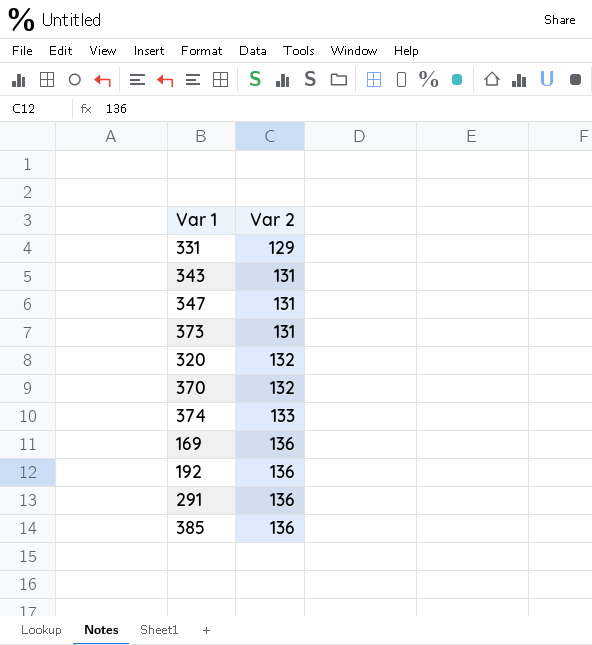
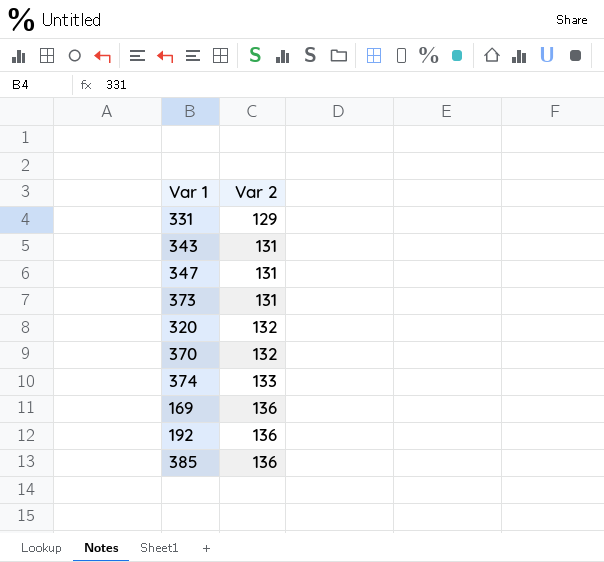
row 291: 136 -> none

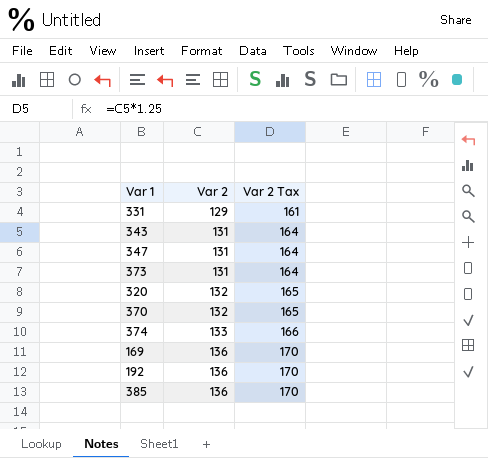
column Var 2 Tax | formula: none -> [Var 2] * 1.25

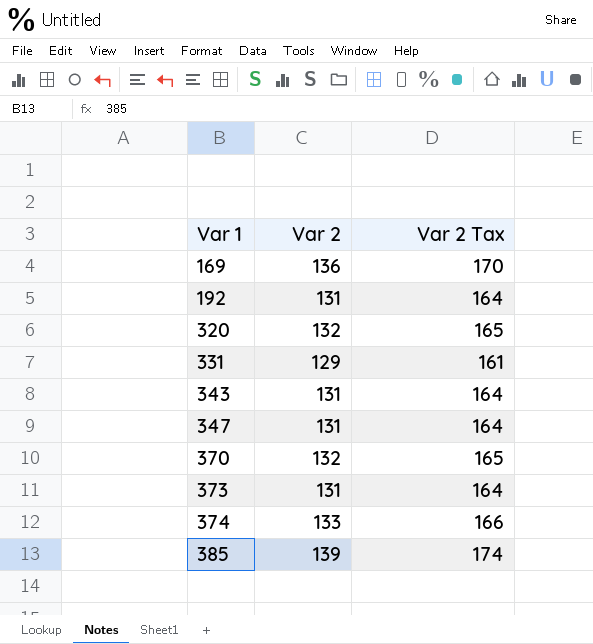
row order: Var 2 ascending -> Var 1 ascending
192 | Var 2: 136 -> 131
192 | Var 2 Tax: 170 -> 164
385 | Var 2: 136 -> 139
385 | Var 2 Tax: 170 -> 174

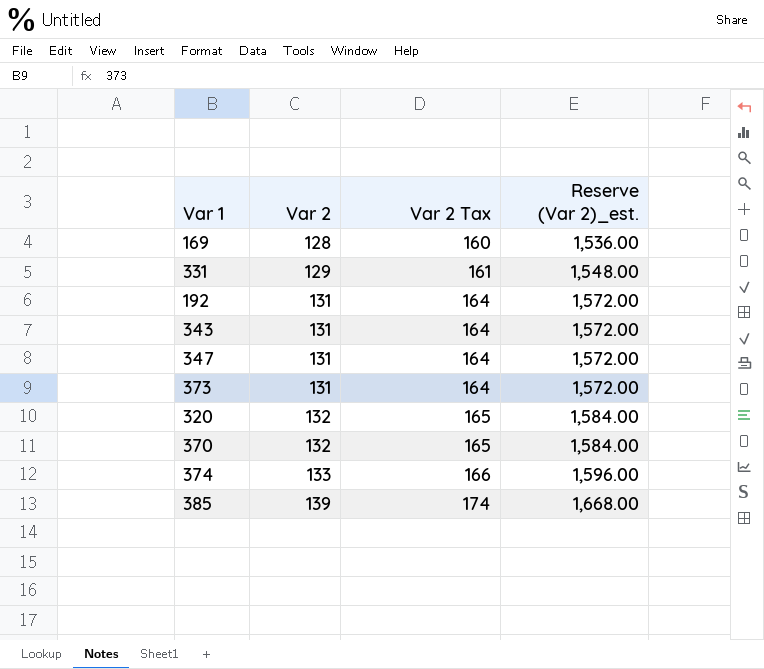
row order: Var 1 ascending -> Var 2 ascending
column Reserve (Var 2)_est. | formula: none -> [Var 2] * 12
169 | Var 2: 136 -> 128
169 | Var 2 Tax: 170 -> 160

